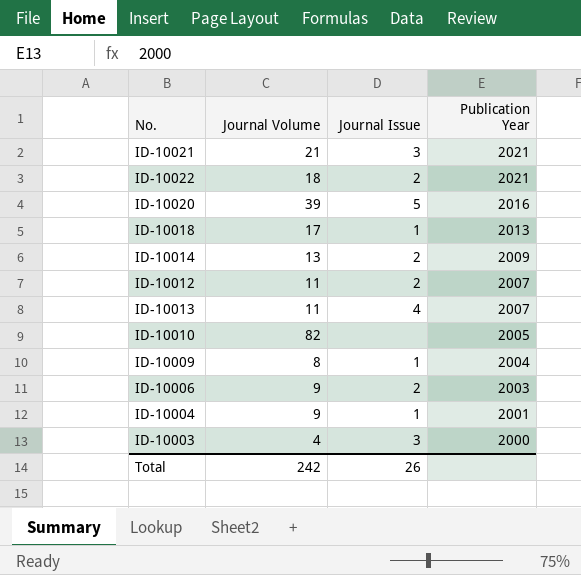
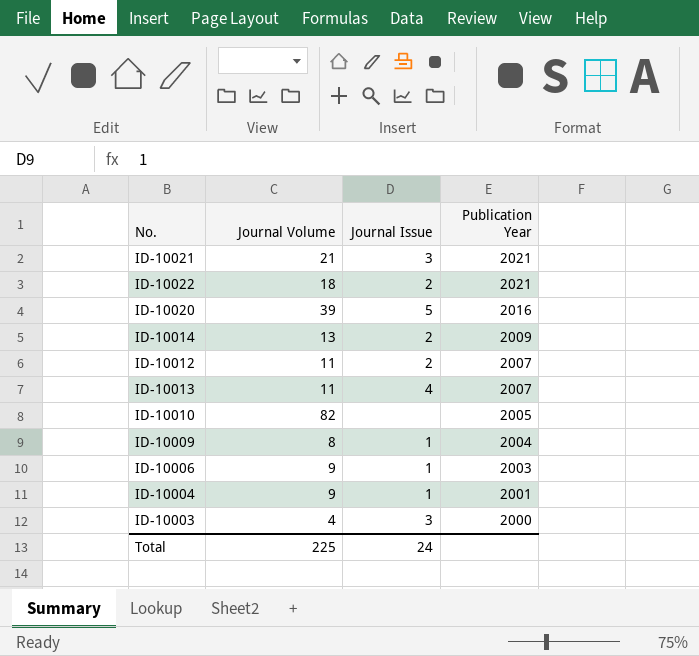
row ID-10018: 17 | 1 | 2013 -> none
ID-10006 | Journal Issue: 2 -> 1
Total | Journal Volume: 242 -> 225
Total | Journal Issue: 26 -> 24

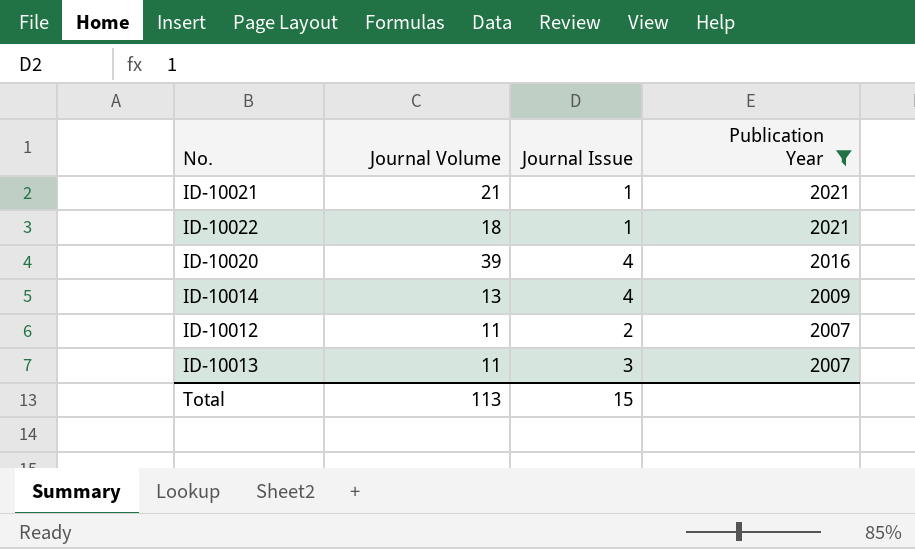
filter: none -> Publication Year >= 2007
ID-10021 | Journal Issue: 3 -> 1
ID-10022 | Journal Issue: 2 -> 1
ID-10020 | Journal Issue: 5 -> 4
ID-10014 | Journal Issue: 2 -> 4
ID-10013 | Journal Issue: 4 -> 3
Total | Journal Volume: 225 -> 113
Total | Journal Issue: 24 -> 15

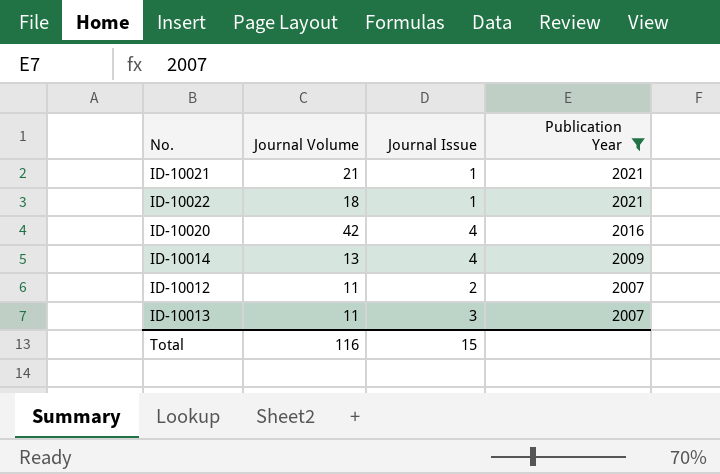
ID-10020 | Journal Volume: 39 -> 42
Total | Journal Volume: 113 -> 116

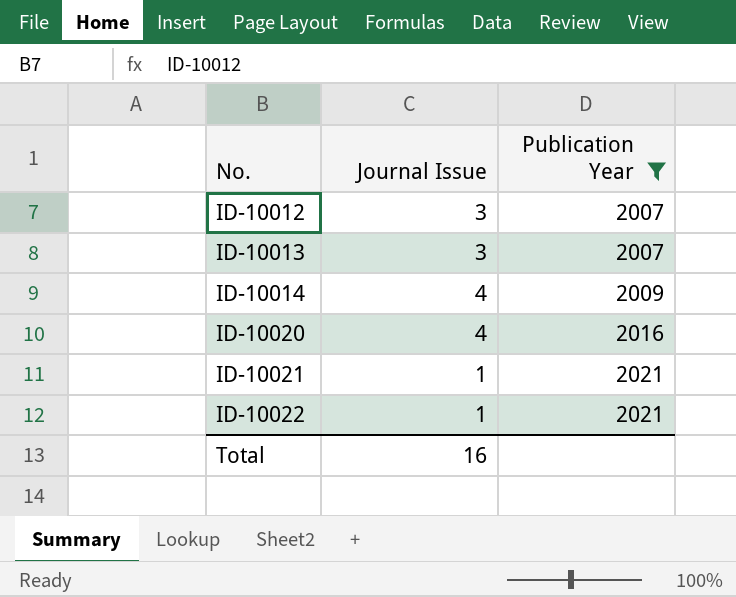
row order: Publication Year descending -> No. ascending
column Journal Volume | position: 2 -> none
ID-10012 | Journal Issue: 2 -> 3
Total | Journal Issue: 15 -> 16

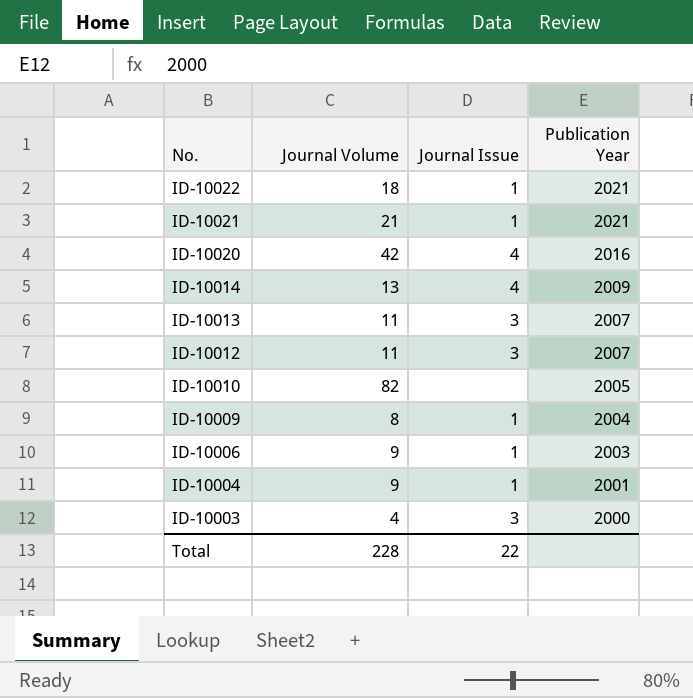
filter: Publication Year >= 2007 -> none
row order: No. ascending -> No. descending
column Journal Volume | position: none -> 2
Total | Journal Issue: 16 -> 22

